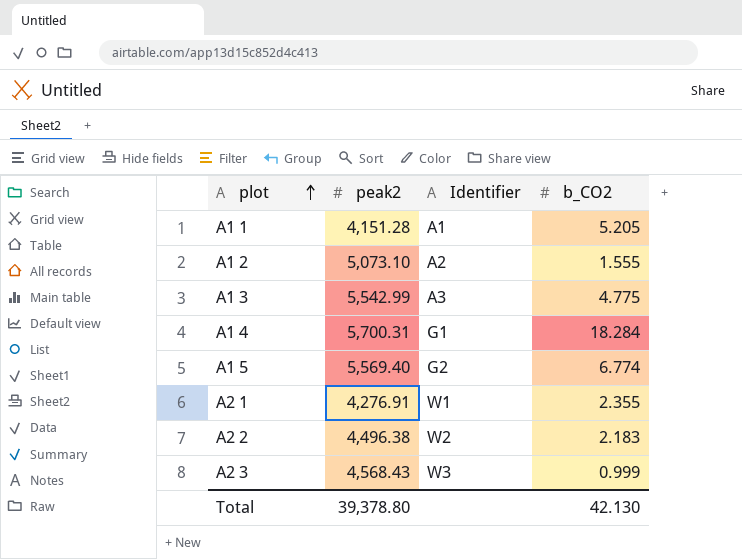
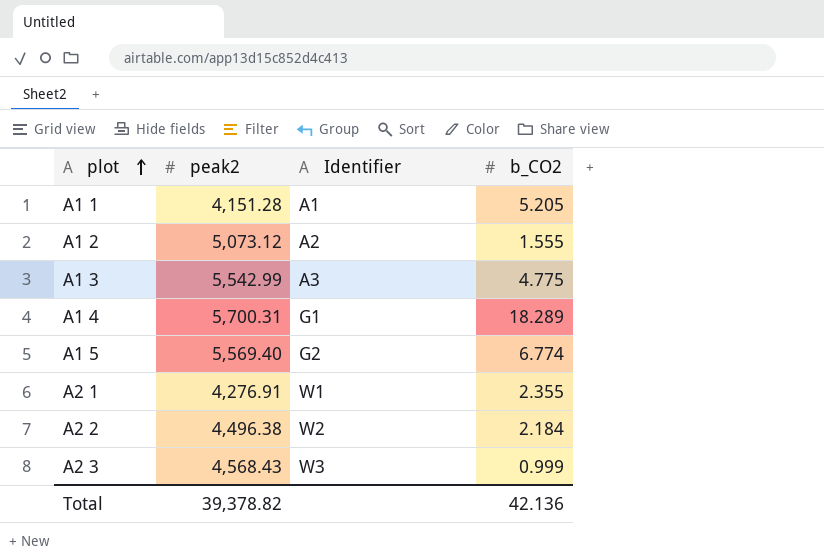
A1 2 | peak2: 5,073.10 -> 5,073.12
A1 4 | b_CO2: 18.284 -> 18.289
A2 2 | b_CO2: 2.183 -> 2.184
Total | peak2: 39,378.80 -> 39,378.82
Total | b_CO2: 42.130 -> 42.136

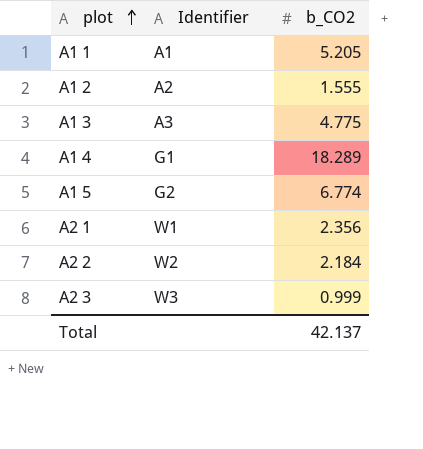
column peak2 | position: 2 -> none
A2 1 | b_CO2: 2.355 -> 2.356
Total | b_CO2: 42.136 -> 42.137

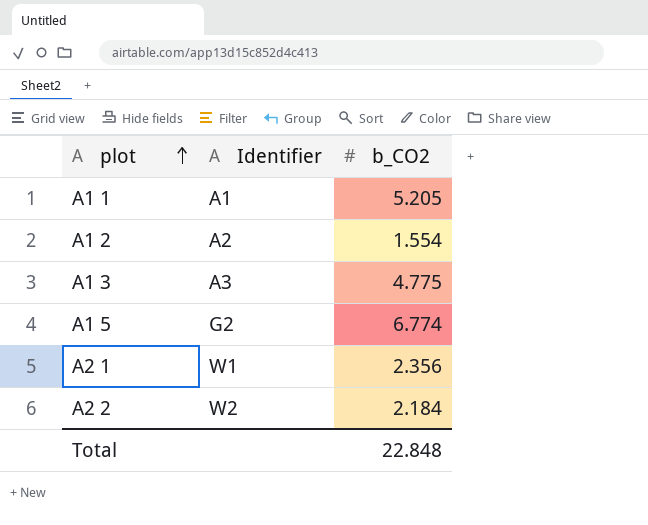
row A1 4: G1 | 18.289 -> none
row A2 3: W3 | 0.999 -> none
A1 2 | b_CO2: 1.555 -> 1.554
Total | b_CO2: 42.137 -> 22.848

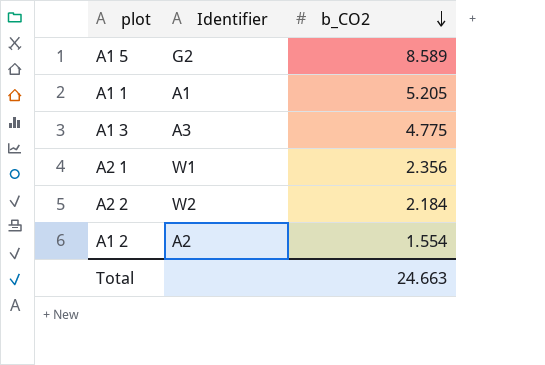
row order: plot ascending -> b_CO2 descending
A1 5 | b_CO2: 6.774 -> 8.589
Total | b_CO2: 22.848 -> 24.663

